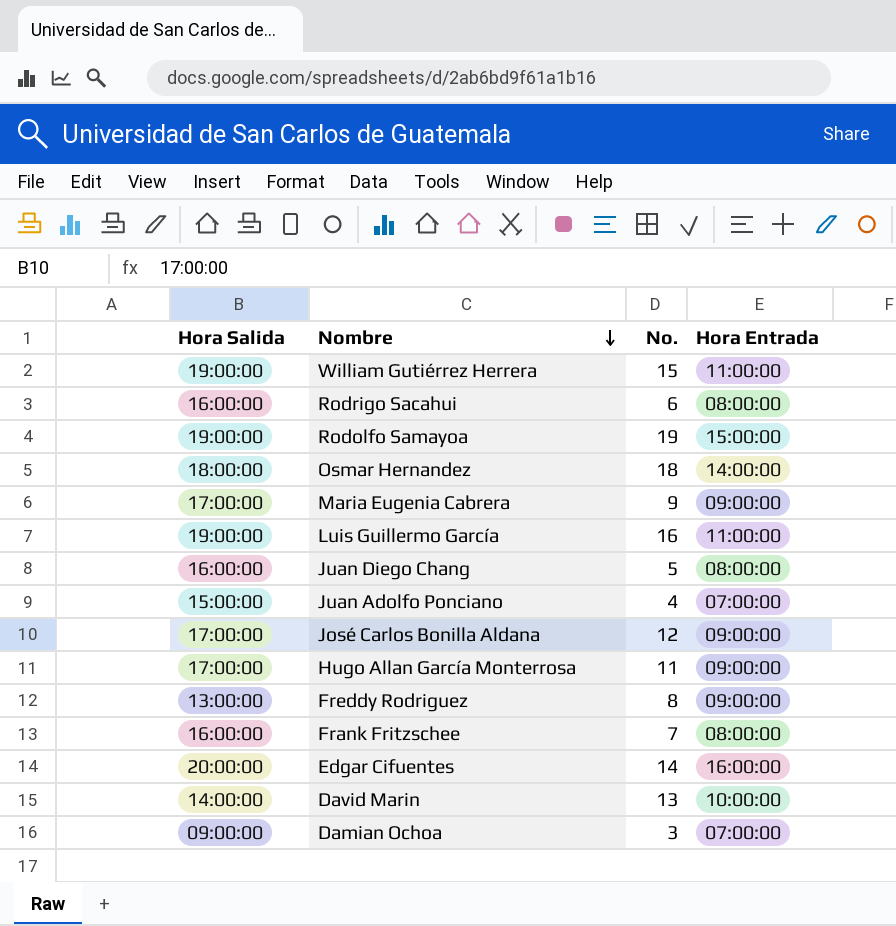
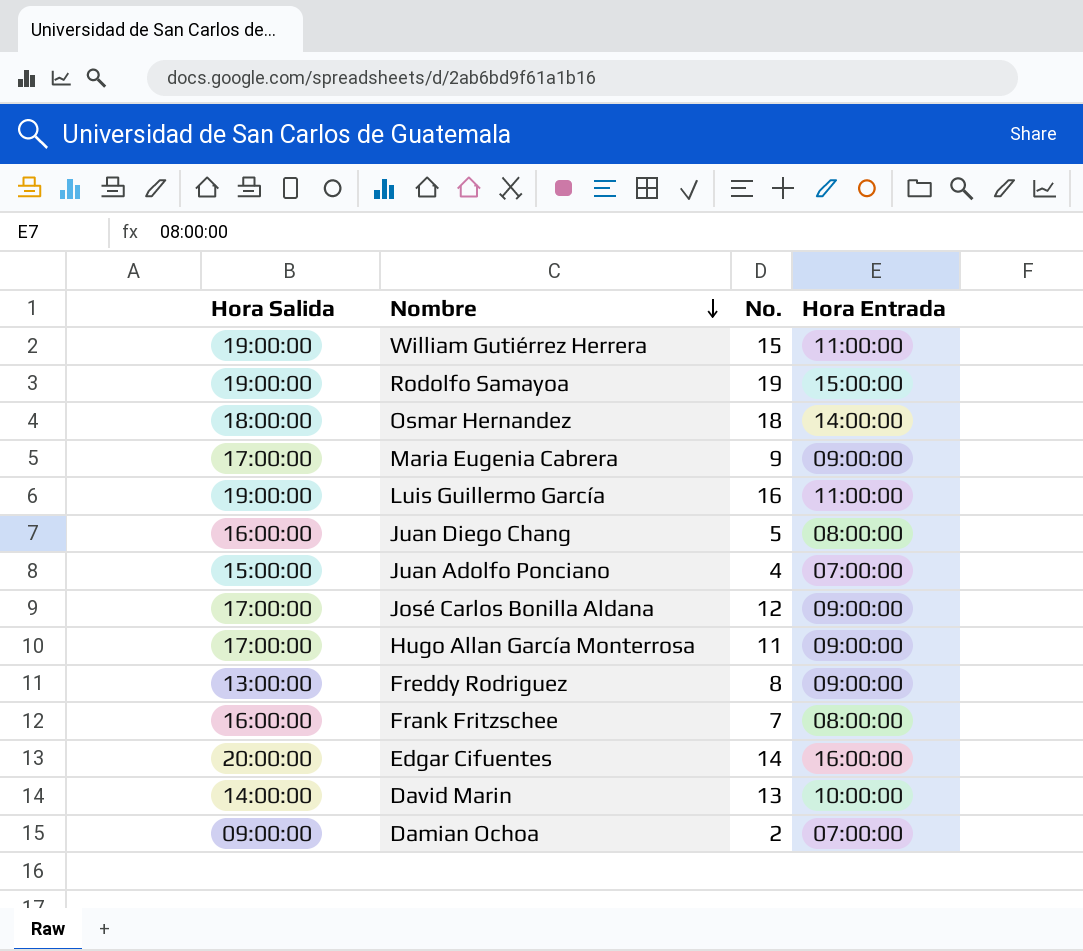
row Rodrigo Sacahui: 16:00:00 | 6 | 08:00:00 -> none
Damian Ochoa | No.: 3 -> 2

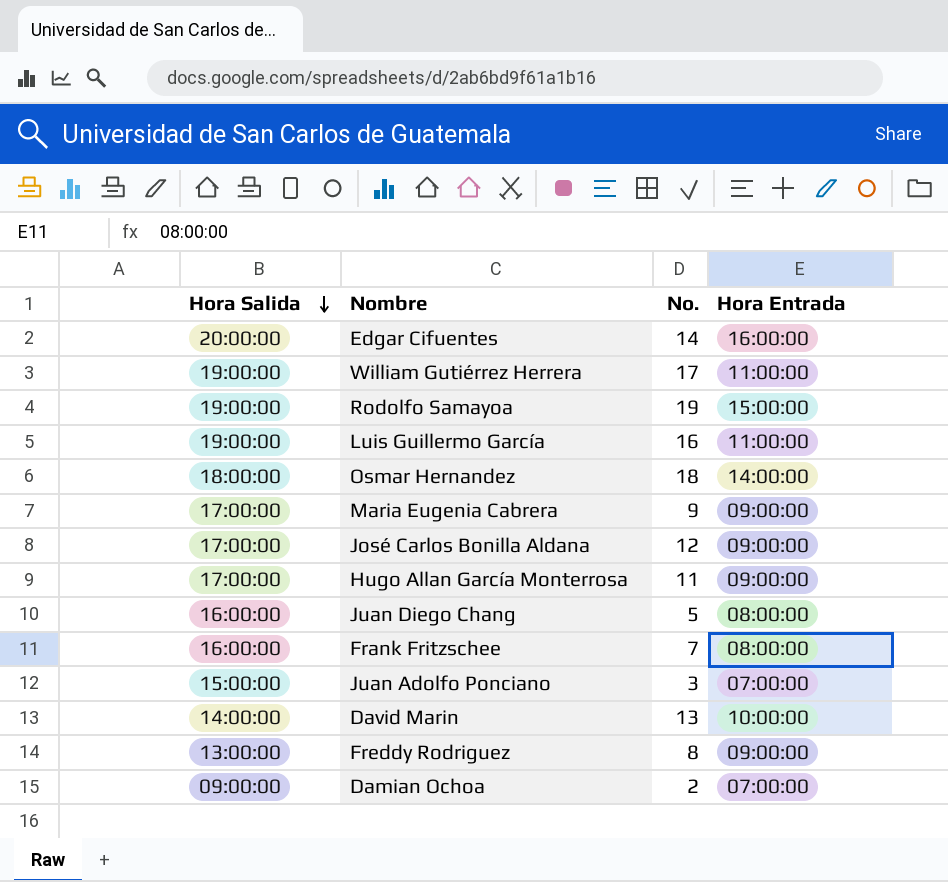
row order: Nombre descending -> Hora Salida descending
William Gutiérrez Herrera | No.: 15 -> 17
Juan Adolfo Ponciano | No.: 4 -> 3

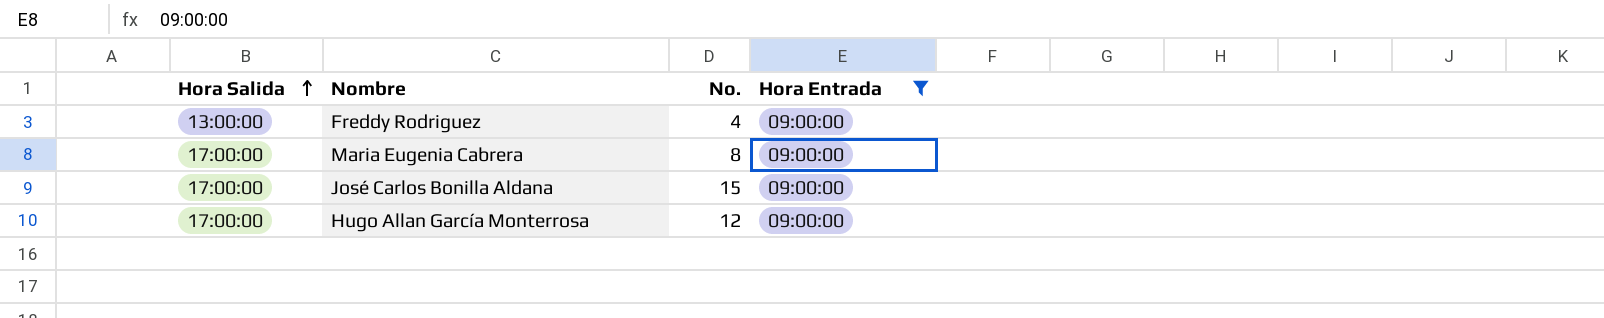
filter: none -> Hora Entrada = 09:00:00
row order: Hora Salida descending -> Hora Salida ascending
Freddy Rodriguez | No.: 8 -> 4
Maria Eugenia Cabrera | No.: 9 -> 8
José Carlos Bonilla Aldana | No.: 12 -> 15
Hugo Allan García Monterrosa | No.: 11 -> 12

